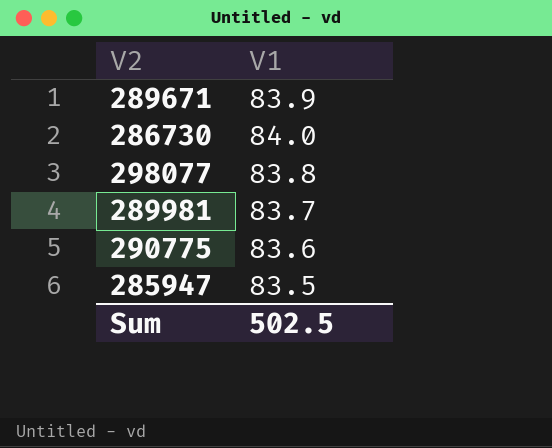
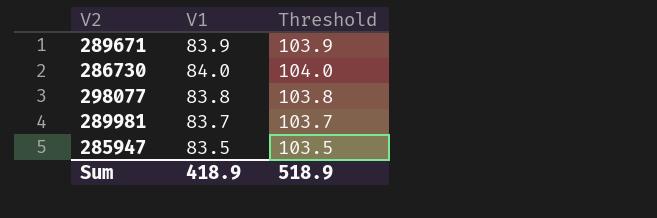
column Threshold | formula: none -> [V1] + 20
row 290775: 83.6 -> none
Sum | V1: 502.5 -> 418.9

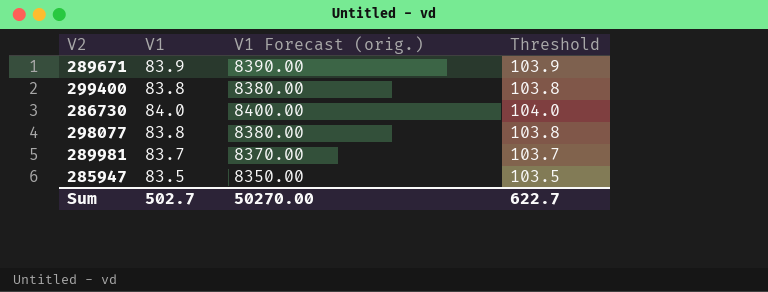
column V1 Forecast (orig.) | formula: none -> [V1] * 100
row 299400: none -> 83.8 | 8380.00 | 103.8
Sum | V1: 418.9 -> 502.7
Sum | Threshold: 518.9 -> 622.7

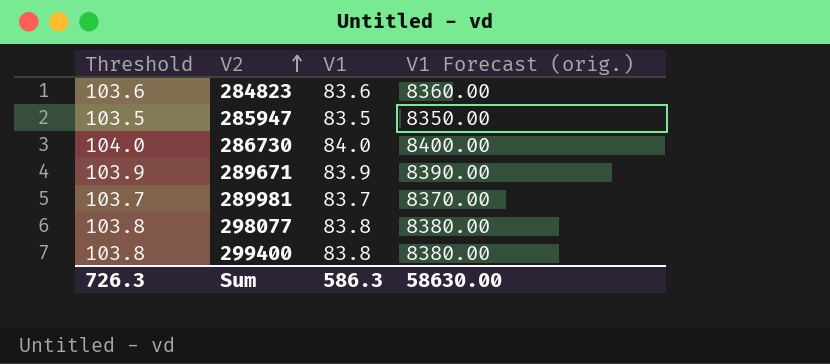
row order: none -> V2 ascending
column Threshold | position: 4 -> 1
row 284823: none -> 103.6 | 83.6 | 8360.00
Sum | Threshold: 622.7 -> 726.3
Sum | V1: 502.7 -> 586.3
Sum | V1 Forecast (orig.): 50270.00 -> 58630.00

